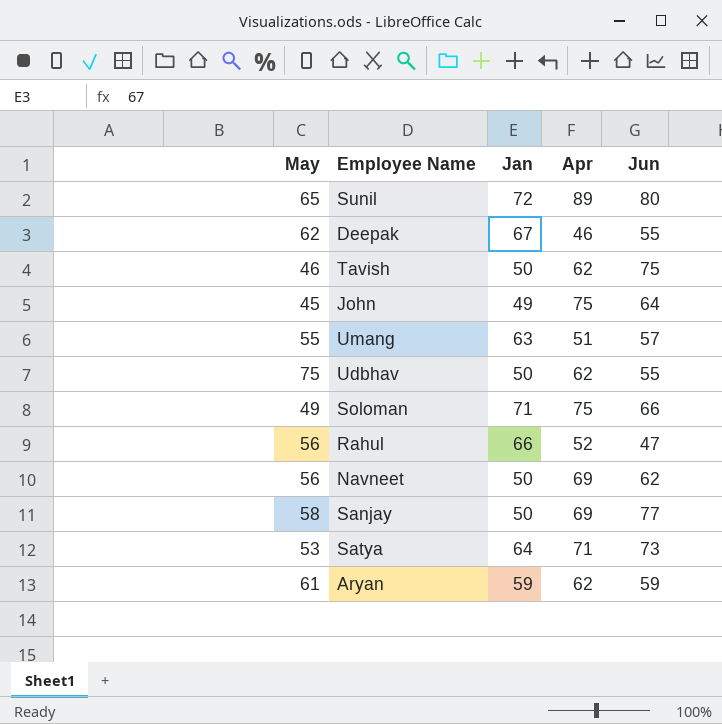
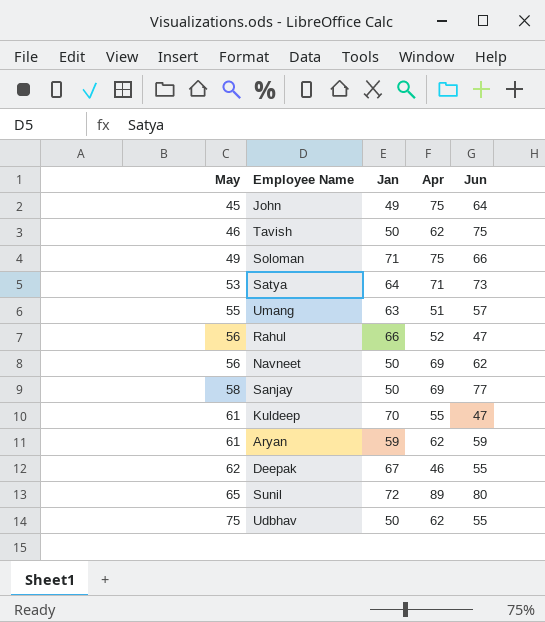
row order: none -> May ascending
row Kuldeep: none -> 61 | 70 | 55 | 47

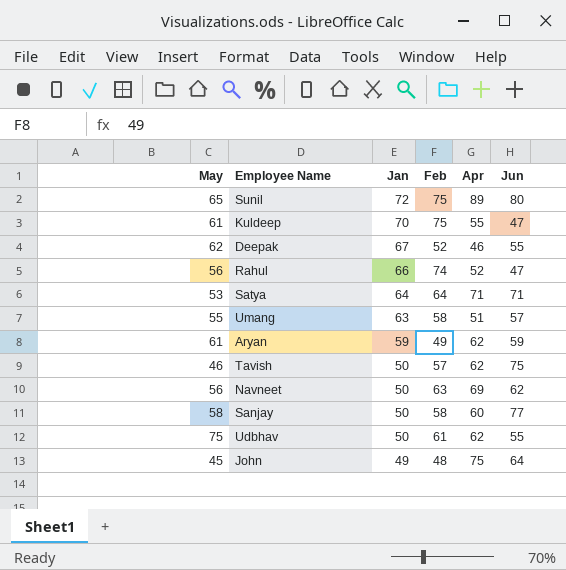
row order: May ascending -> Jan descending
column Feb | position: none -> 4
row Soloman: 49 | 71 | 75 | 66 -> none
Satya | Jun: 73 -> 71
Sanjay | Apr: 69 -> 60

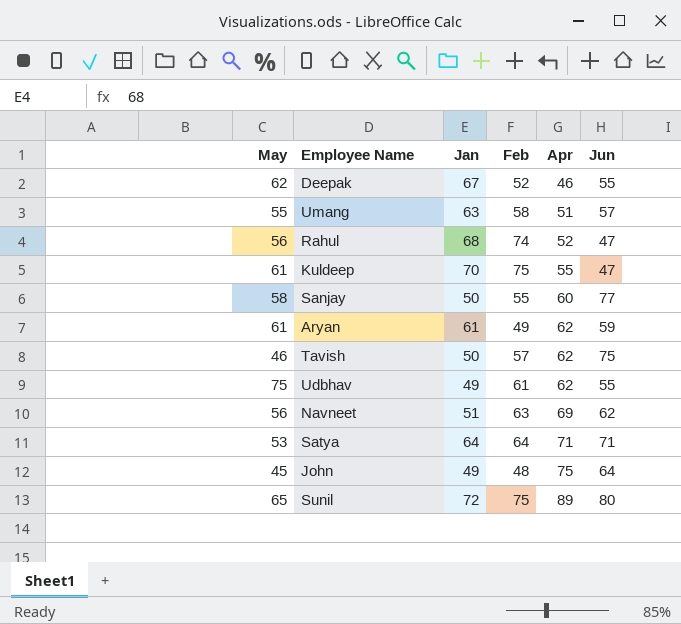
row order: Jan descending -> Apr ascending
Rahul | Jan: 66 -> 68
Sanjay | Feb: 58 -> 55
Aryan | Jan: 59 -> 61
Udbhav | Jan: 50 -> 49
Navneet | Jan: 50 -> 51

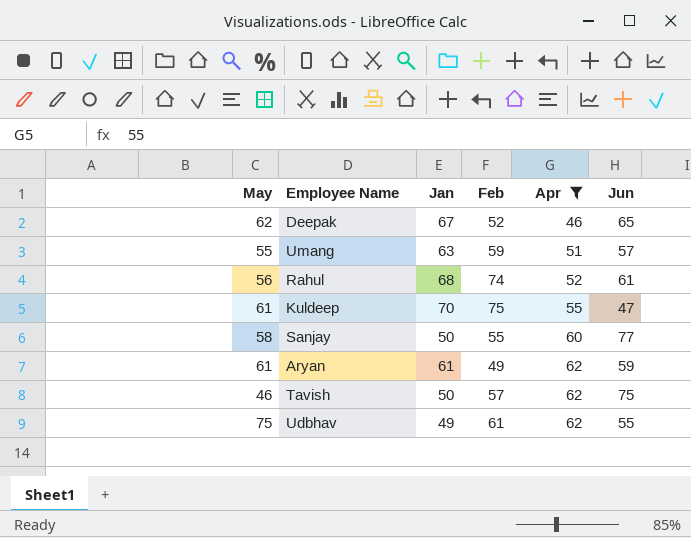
filter: none -> Apr <= 62
Deepak | Jun: 55 -> 65
Umang | Feb: 58 -> 59
Rahul | Jun: 47 -> 61

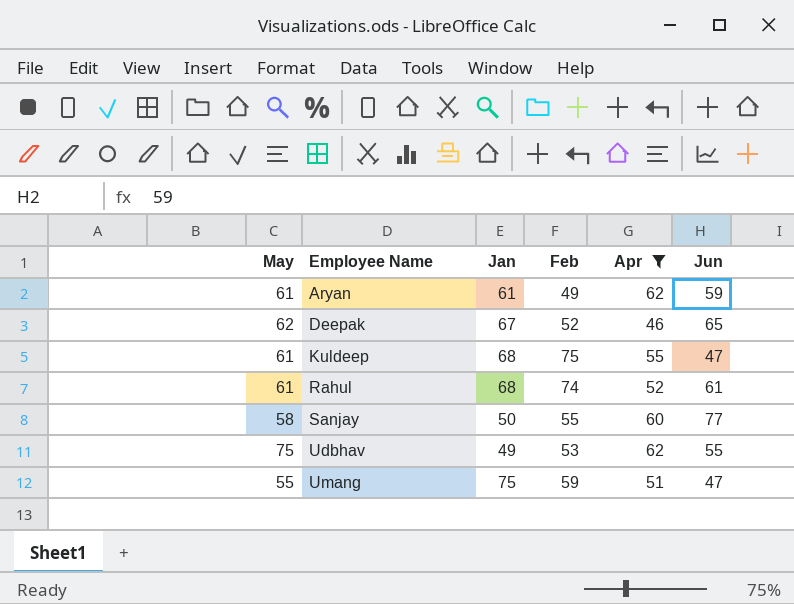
row order: Apr ascending -> Employee Name ascending
row Tavish: 46 | 50 | 57 | 62 | 75 -> none
Kuldeep | Jan: 70 -> 68
Rahul | May: 56 -> 61
Udbhav | Feb: 61 -> 53
Umang | Jan: 63 -> 75
Umang | Jun: 57 -> 47

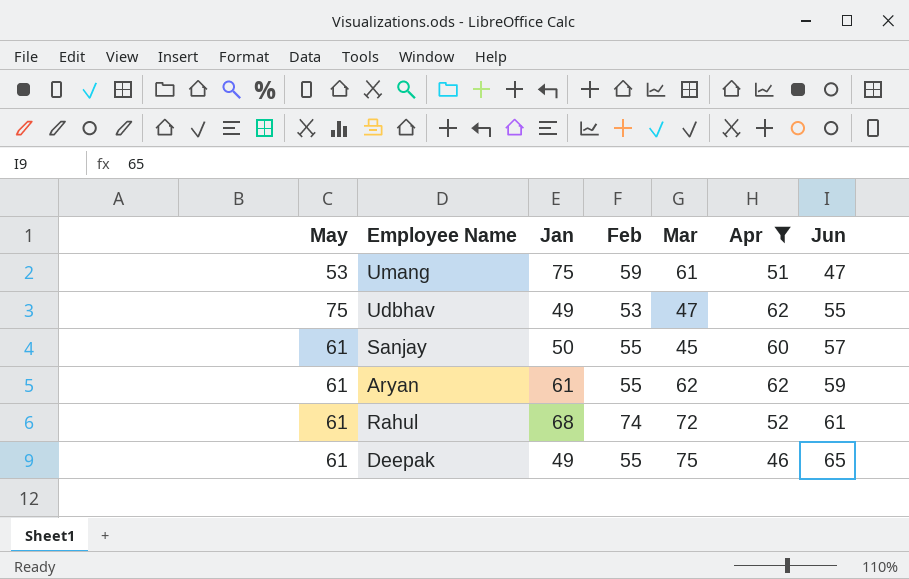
row order: Employee Name ascending -> Jun ascending
column Mar | position: none -> 5
row Kuldeep: 61 | 68 | 75 | 55 | 47 -> none
Umang | May: 55 -> 53
Sanjay | May: 58 -> 61
Sanjay | Jun: 77 -> 57
Aryan | Feb: 49 -> 55
Deepak | May: 62 -> 61
Deepak | Jan: 67 -> 49
Deepak | Feb: 52 -> 55

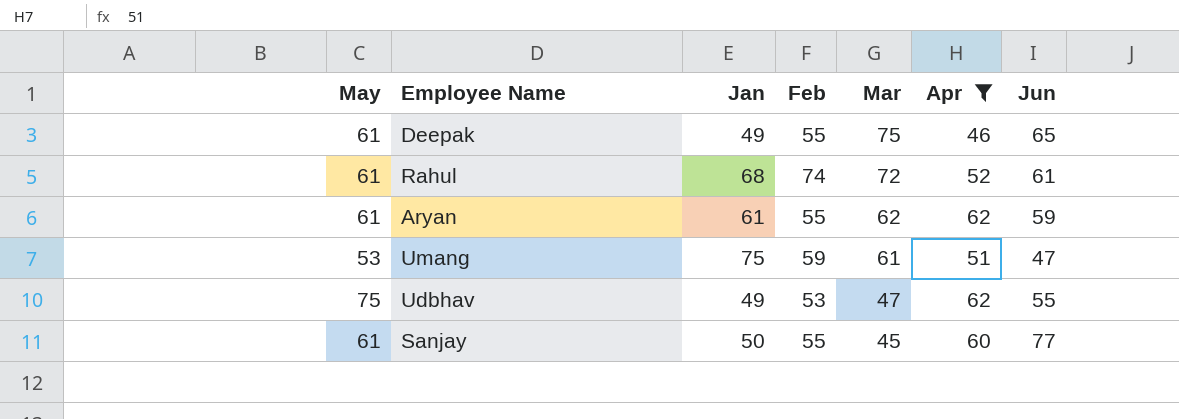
row order: Jun ascending -> Mar descending
Sanjay | Jun: 57 -> 77

